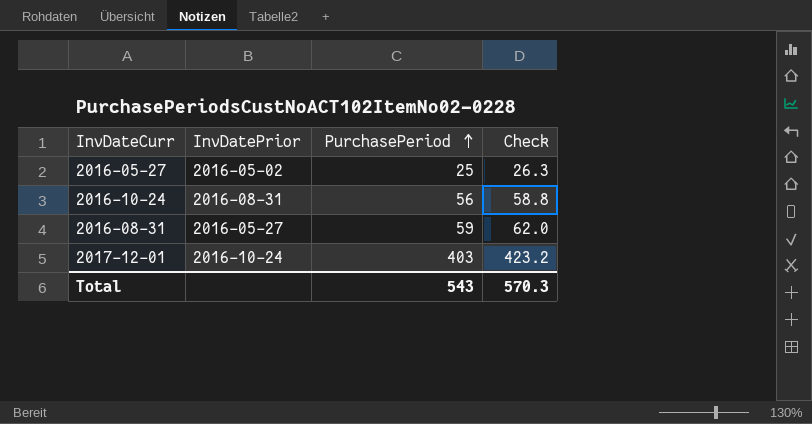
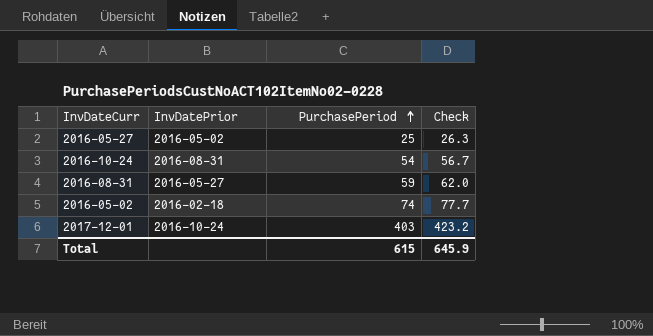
2016-10-24 | PurchasePeriod: 56 -> 54
2016-10-24 | Check: 58.8 -> 56.7
row 2016-05-02: none -> 2016-02-18 | 74 | 77.7
Total | PurchasePeriod: 543 -> 615
Total | Check: 570.3 -> 645.9

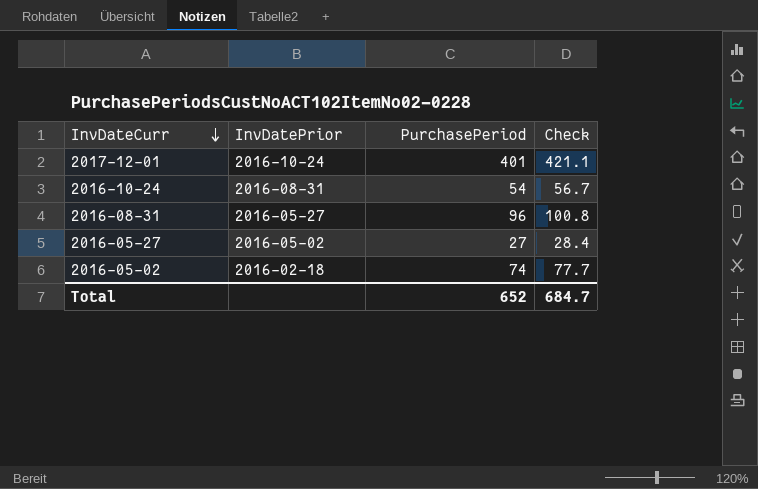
row order: PurchasePeriod ascending -> InvDateCurr descending
2017-12-01 | PurchasePeriod: 403 -> 401
2017-12-01 | Check: 423.2 -> 421.1
2016-08-31 | PurchasePeriod: 59 -> 96
2016-08-31 | Check: 62.0 -> 100.8
2016-05-27 | PurchasePeriod: 25 -> 27
2016-05-27 | Check: 26.3 -> 28.4
Total | PurchasePeriod: 615 -> 652
Total | Check: 645.9 -> 684.7

